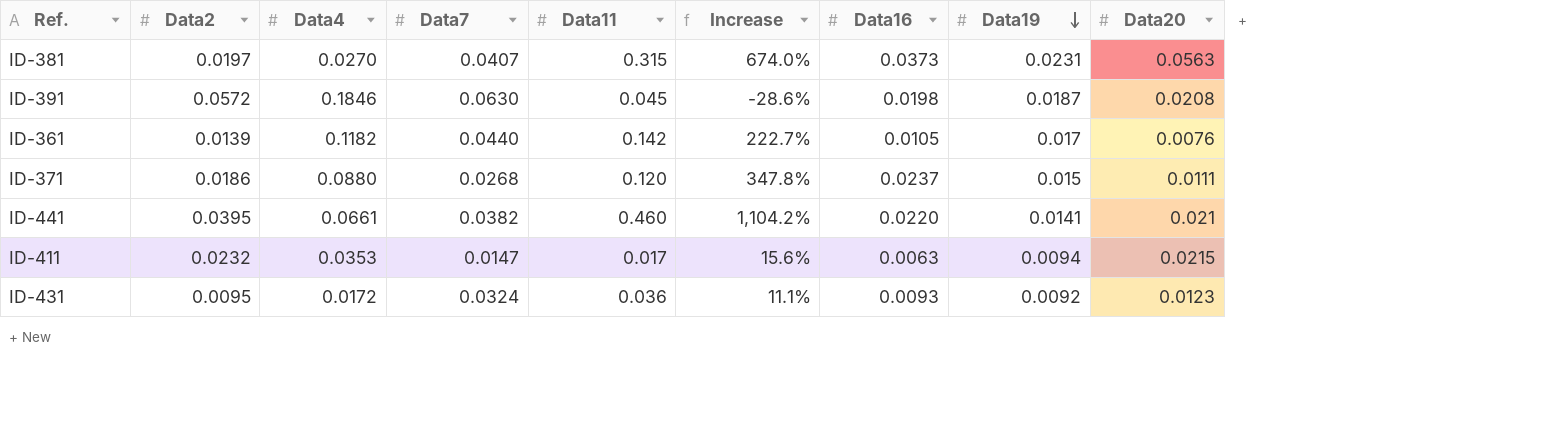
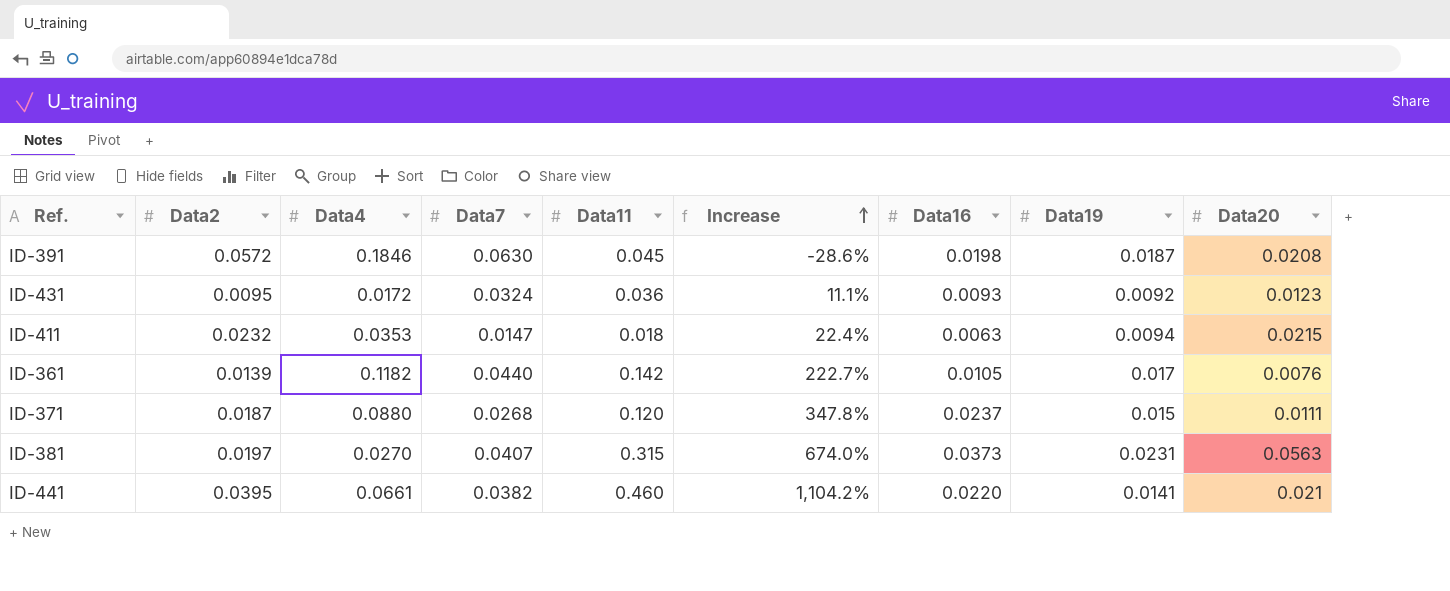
row order: Data19 descending -> Increase ascending
ID-411 | Data11: 0.017 -> 0.018
ID-411 | Increase: 15.6% -> 22.4%
ID-371 | Data2: 0.0186 -> 0.0187

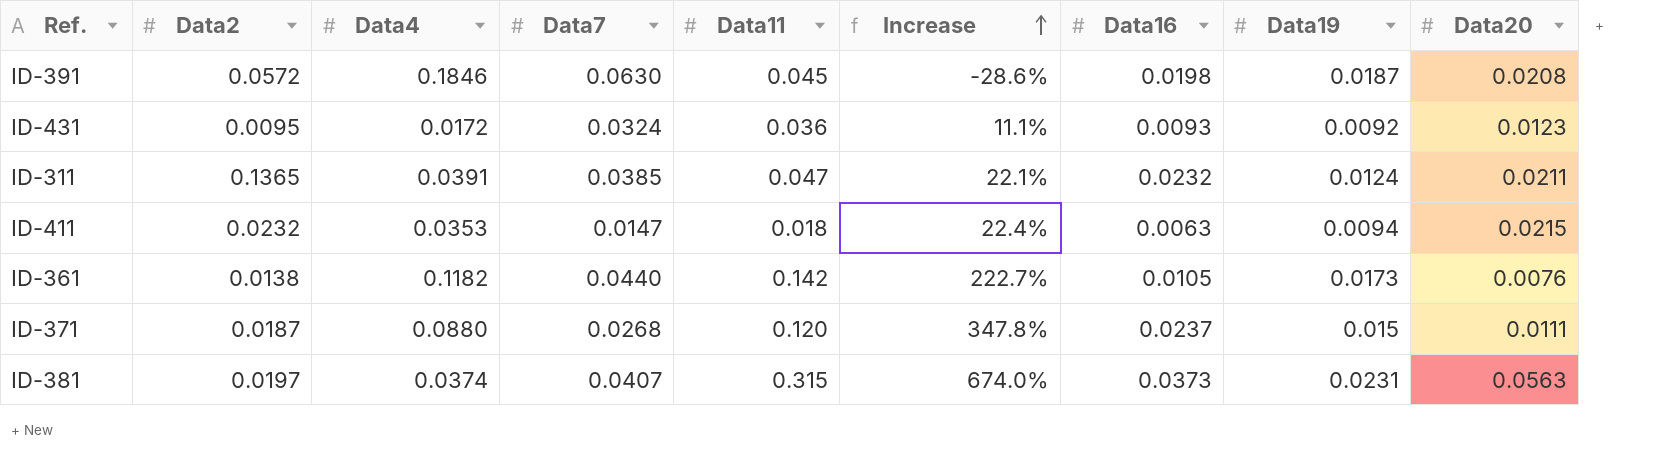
row ID-441: 0.0395 | 0.0661 | 0.0382 | 0.460 | 1,104.2% | 0.0220 | 0.0141 | 0.021 -> none
row ID-311: none -> 0.1365 | 0.0391 | 0.0385 | 0.047 | 22.1% | 0.0232 | 0.0124 | 0.0211
ID-361 | Data2: 0.0139 -> 0.0138
ID-361 | Data19: 0.017 -> 0.0173
ID-381 | Data4: 0.0270 -> 0.0374

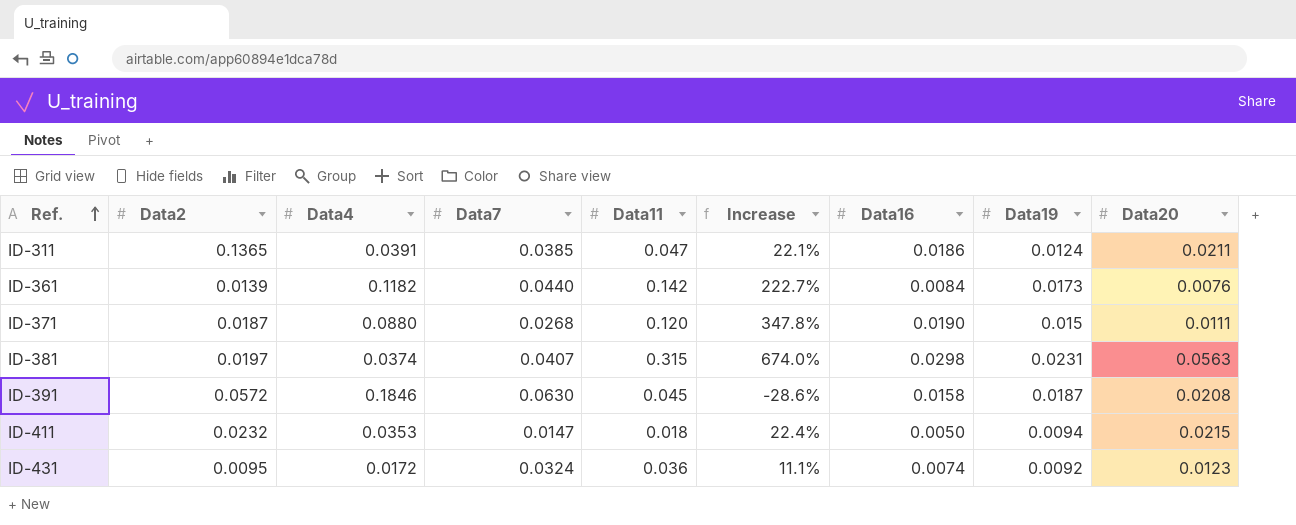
row order: Increase ascending -> Ref. ascending
ID-311 | Data16: 0.0232 -> 0.0186
ID-361 | Data2: 0.0138 -> 0.0139
ID-361 | Data16: 0.0105 -> 0.0084
ID-371 | Data16: 0.0237 -> 0.0190
ID-381 | Data16: 0.0373 -> 0.0298
ID-391 | Data16: 0.0198 -> 0.0158
ID-411 | Data16: 0.0063 -> 0.0050
ID-431 | Data16: 0.0093 -> 0.0074

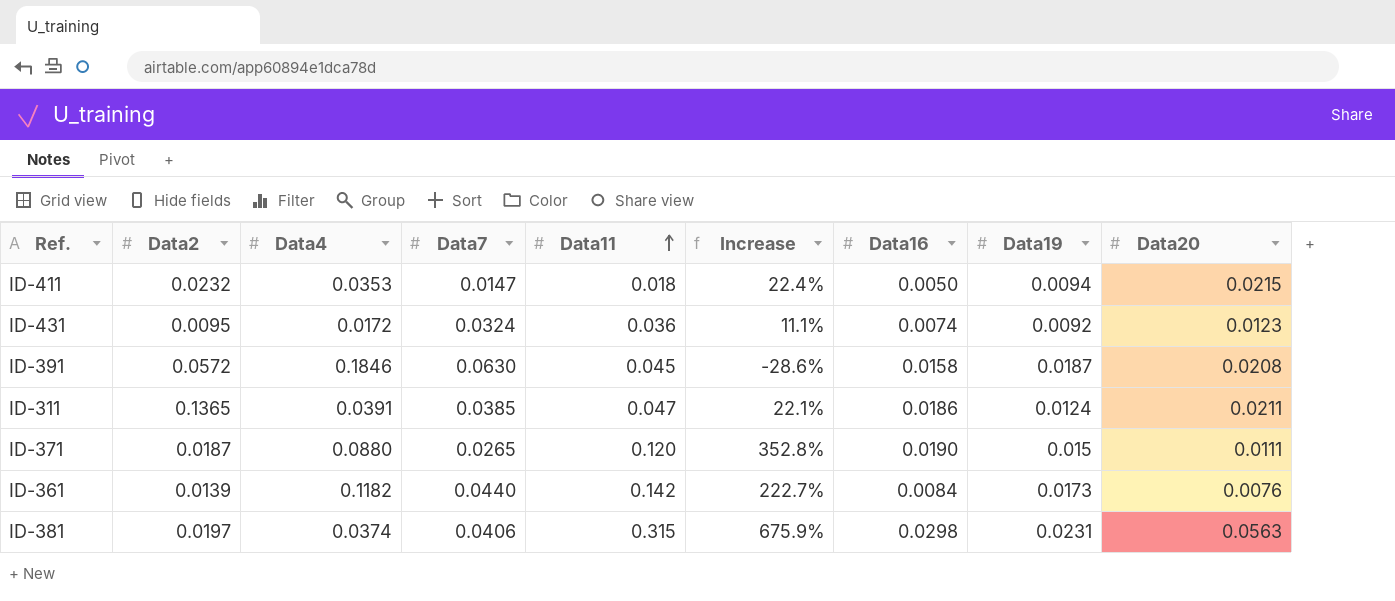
row order: Ref. ascending -> Data11 ascending
ID-371 | Data7: 0.0268 -> 0.0265
ID-371 | Increase: 347.8% -> 352.8%
ID-381 | Data7: 0.0407 -> 0.0406
ID-381 | Increase: 674.0% -> 675.9%

